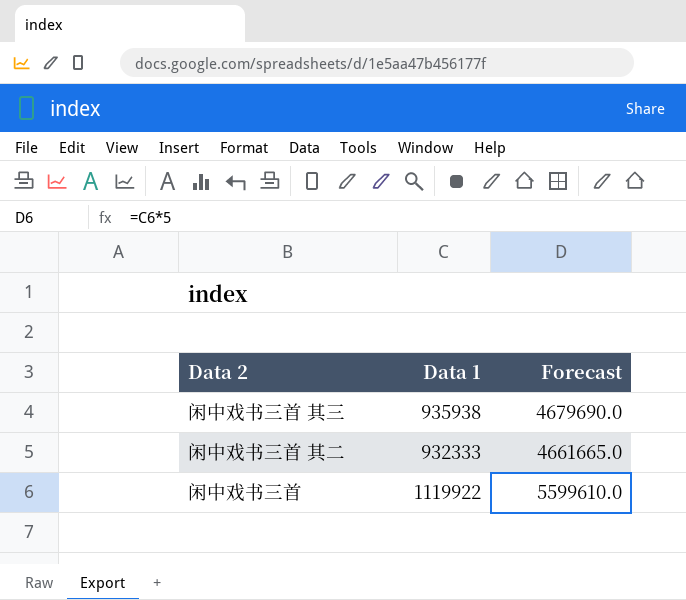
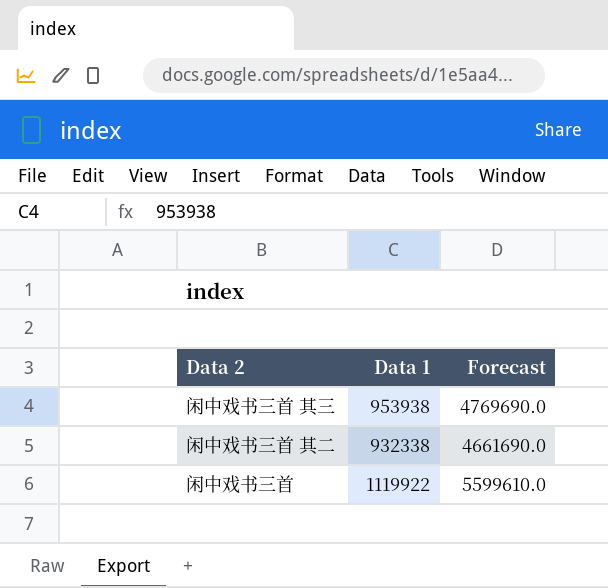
闲中戏书三首 其三 | Data 1: 935938 -> 953938
闲中戏书三首 其三 | Forecast: 4679690.0 -> 4769690.0
闲中戏书三首 其二 | Data 1: 932333 -> 932338
闲中戏书三首 其二 | Forecast: 4661665.0 -> 4661690.0

